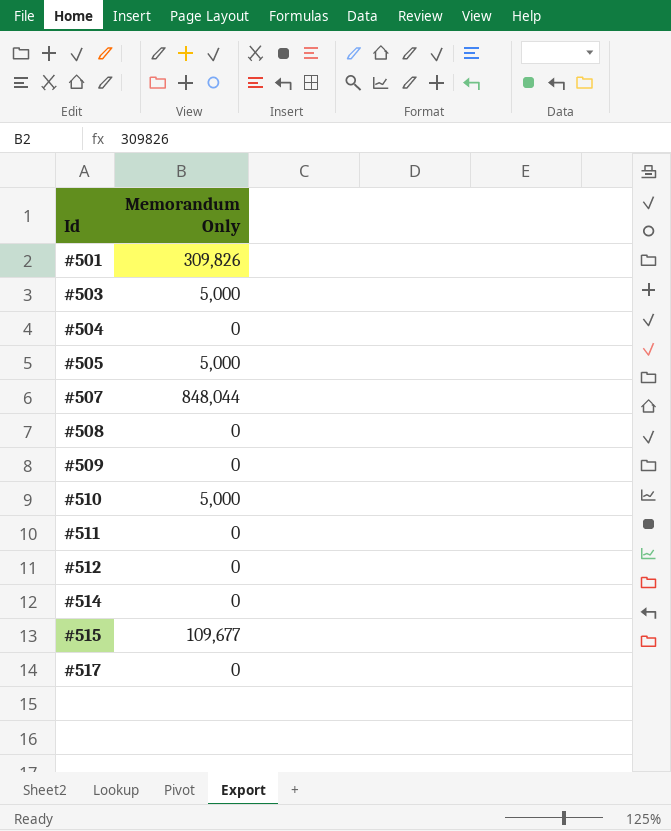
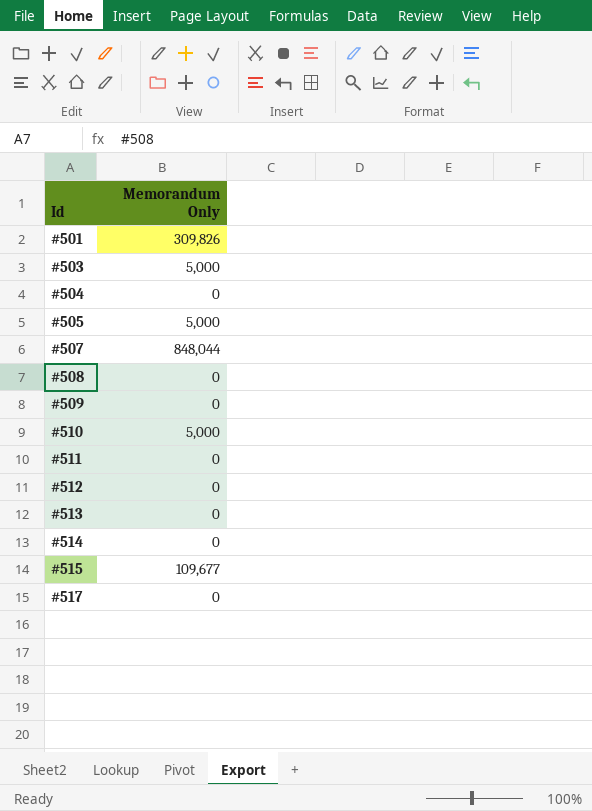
row #513: none -> 0

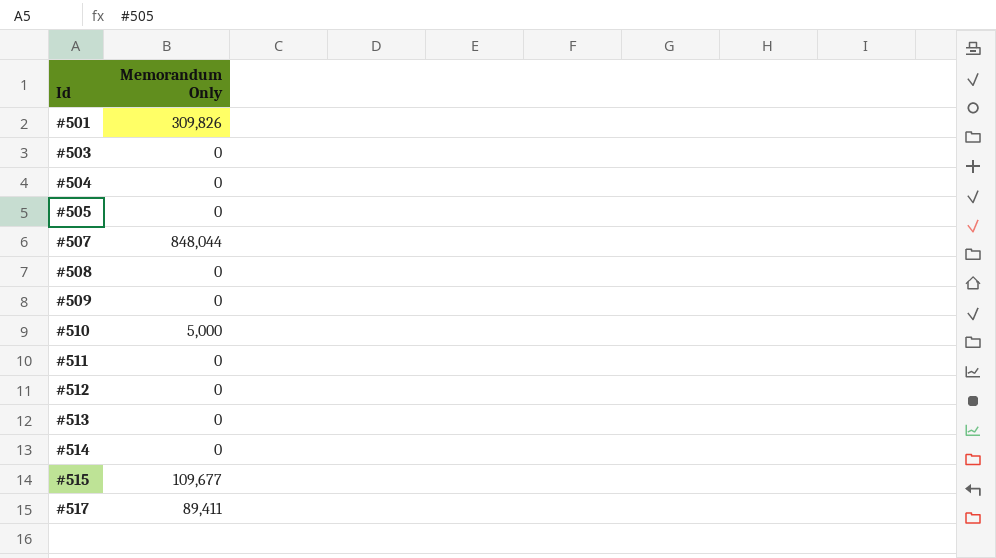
#503 | Memorandum Only: 5,000 -> 0
#505 | Memorandum Only: 5,000 -> 0
#517 | Memorandum Only: 0 -> 89,411

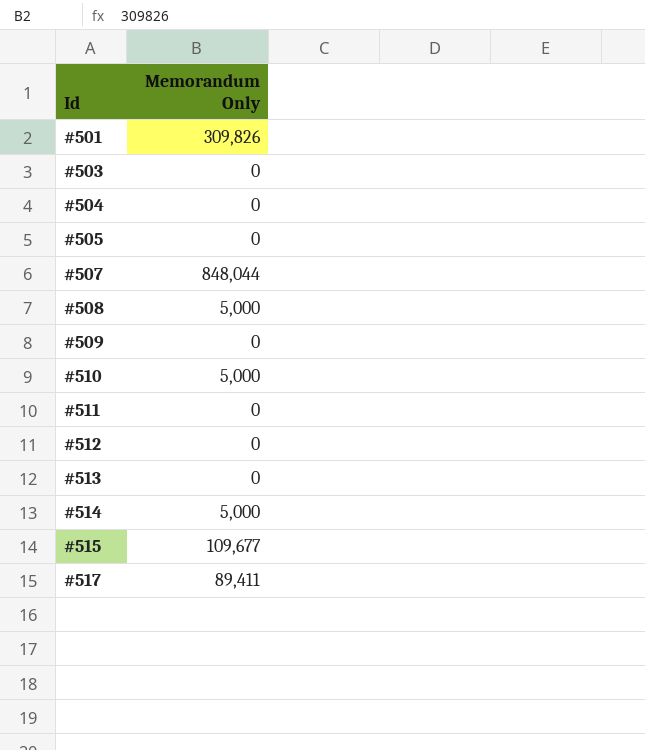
#508 | Memorandum Only: 0 -> 5,000
#514 | Memorandum Only: 0 -> 5,000

